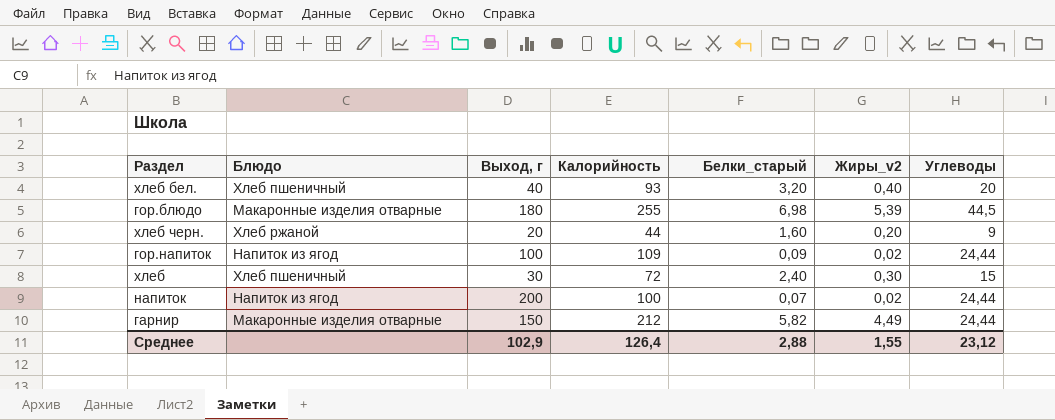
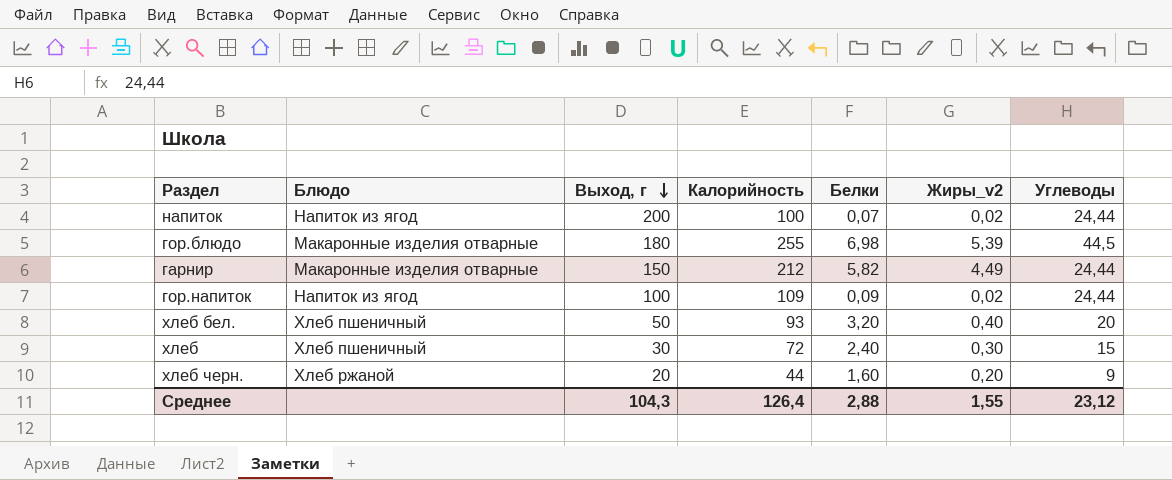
row order: none -> Выход, г descending
column name: Белки_старый -> Белки
хлеб бел. | Выход, г: 40 -> 50
Среднее | Выход, г: 102,9 -> 104,3

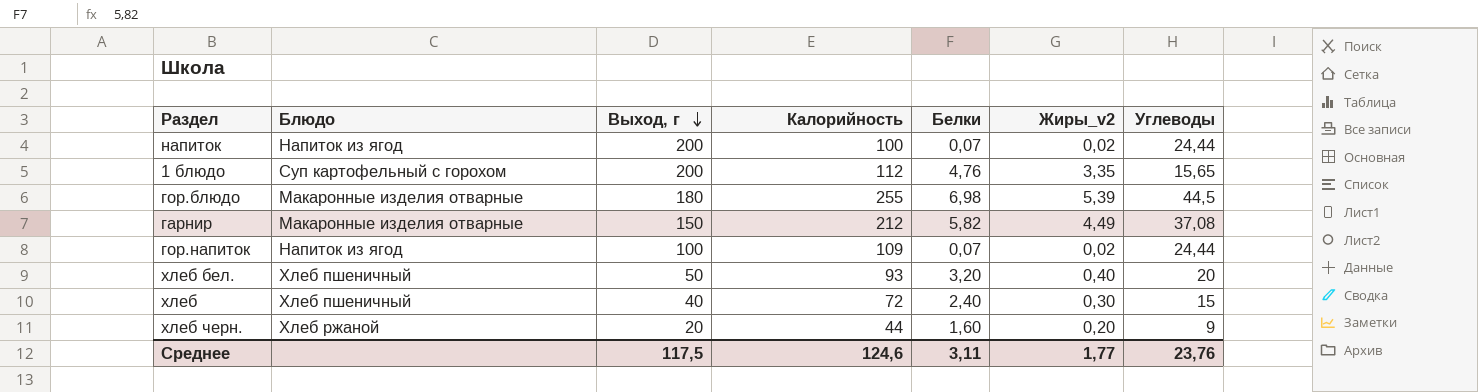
row 1 блюдо: none -> Суп картофельный с горохом | 200 | 112 | 4,76 | 3,35 | 15,65
гарнир | Углеводы: 24,44 -> 37,08
гор.напиток | Белки: 0,09 -> 0,07
хлеб | Выход, г: 30 -> 40
Среднее | Выход, г: 104,3 -> 117,5
Среднее | Калорийность: 126,4 -> 124,6
Среднее | Белки: 2,88 -> 3,11
Среднее | Жиры_v2: 1,55 -> 1,77
Среднее | Углеводы: 23,12 -> 23,76

